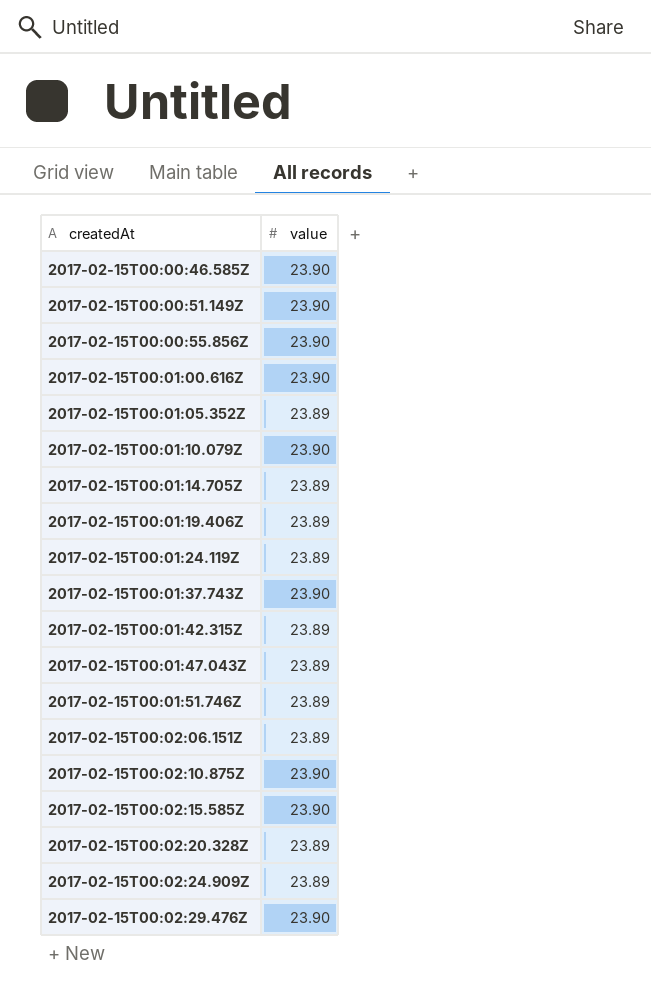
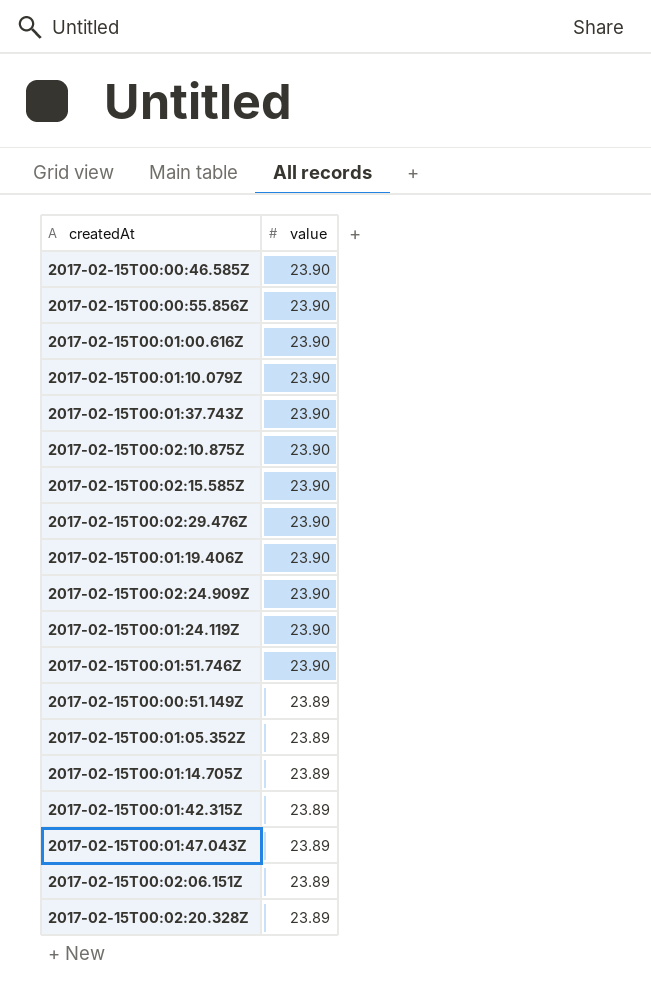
row order: createdAt ascending -> value descending
2017-02-15T00:01:19.406Z | value: 23.89 -> 23.90
2017-02-15T00:02:24.909Z | value: 23.89 -> 23.90
2017-02-15T00:01:24.119Z | value: 23.89 -> 23.90
2017-02-15T00:01:51.746Z | value: 23.89 -> 23.90
2017-02-15T00:00:51.149Z | value: 23.90 -> 23.89

